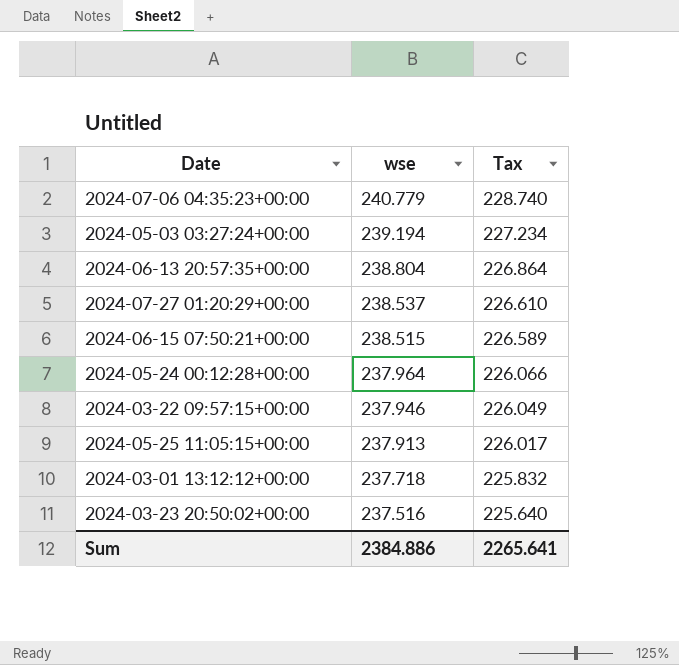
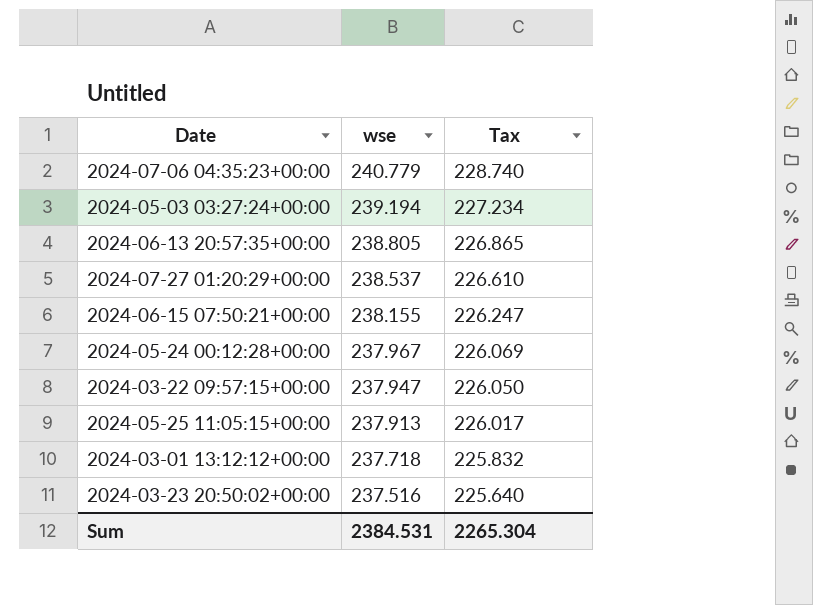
2024-06-13 20:57:35+00:00 | wse: 238.804 -> 238.805
2024-06-13 20:57:35+00:00 | Tax: 226.864 -> 226.865
2024-06-15 07:50:21+00:00 | wse: 238.515 -> 238.155
2024-06-15 07:50:21+00:00 | Tax: 226.589 -> 226.247
2024-05-24 00:12:28+00:00 | wse: 237.964 -> 237.967
2024-05-24 00:12:28+00:00 | Tax: 226.066 -> 226.069
2024-03-22 09:57:15+00:00 | wse: 237.946 -> 237.947
2024-03-22 09:57:15+00:00 | Tax: 226.049 -> 226.050
Sum | wse: 2384.886 -> 2384.531
Sum | Tax: 2265.641 -> 2265.304

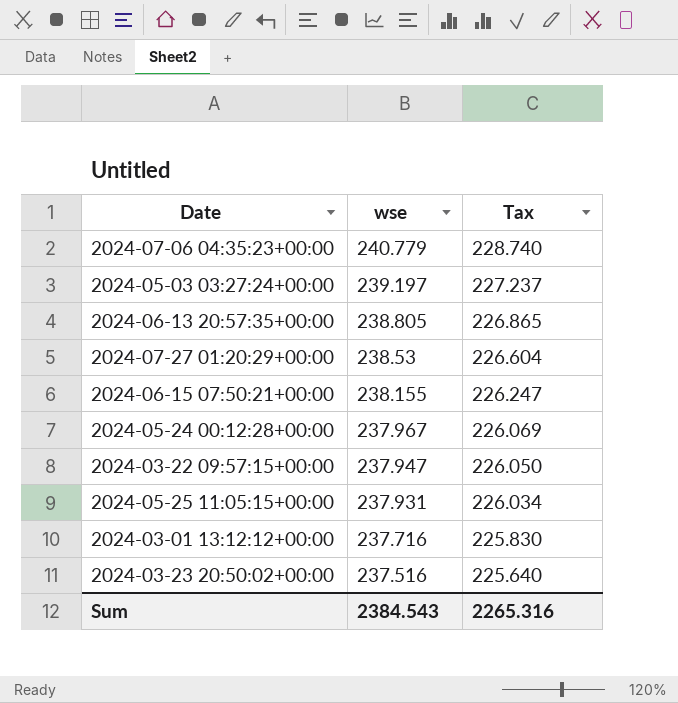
2024-05-03 03:27:24+00:00 | wse: 239.194 -> 239.197
2024-05-03 03:27:24+00:00 | Tax: 227.234 -> 227.237
2024-07-27 01:20:29+00:00 | wse: 238.537 -> 238.53
2024-07-27 01:20:29+00:00 | Tax: 226.610 -> 226.604
2024-05-25 11:05:15+00:00 | wse: 237.913 -> 237.931
2024-05-25 11:05:15+00:00 | Tax: 226.017 -> 226.034
2024-03-01 13:12:12+00:00 | wse: 237.718 -> 237.716
2024-03-01 13:12:12+00:00 | Tax: 225.832 -> 225.830
Sum | wse: 2384.531 -> 2384.543
Sum | Tax: 2265.304 -> 2265.316

